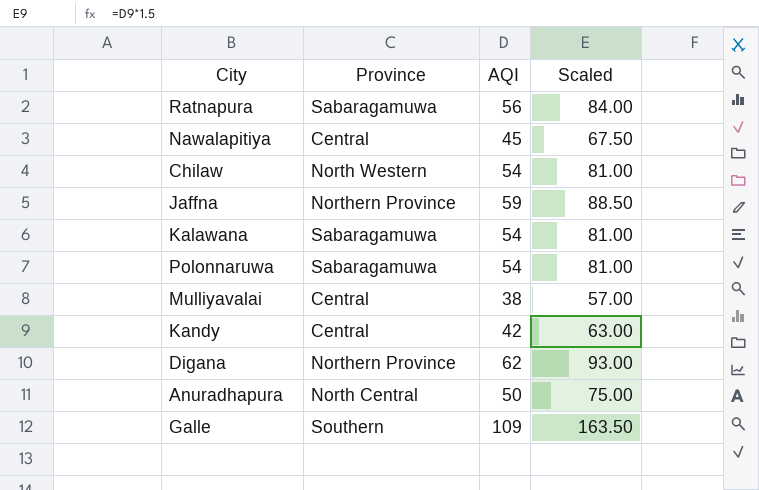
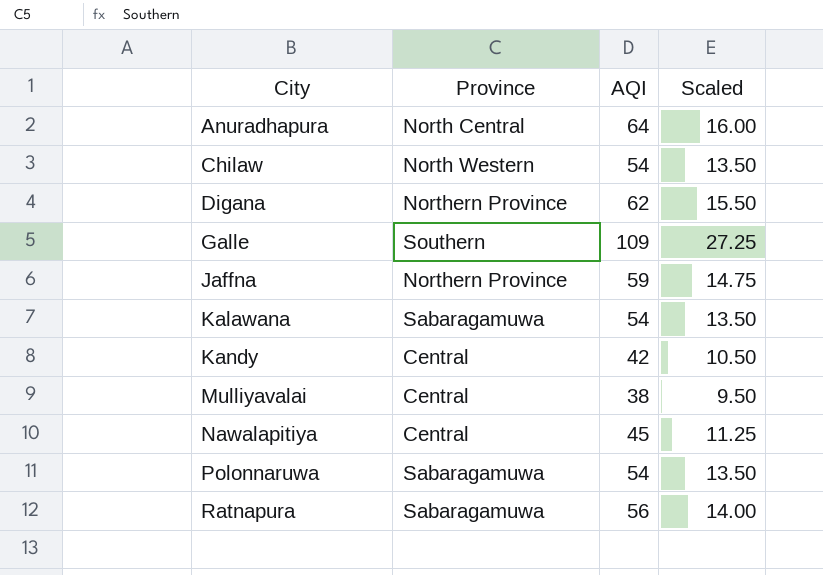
row order: none -> City ascending
column Scaled | formula: [AQI] * 1.5 -> [AQI] * 0.25
Anuradhapura | AQI: 50 -> 64

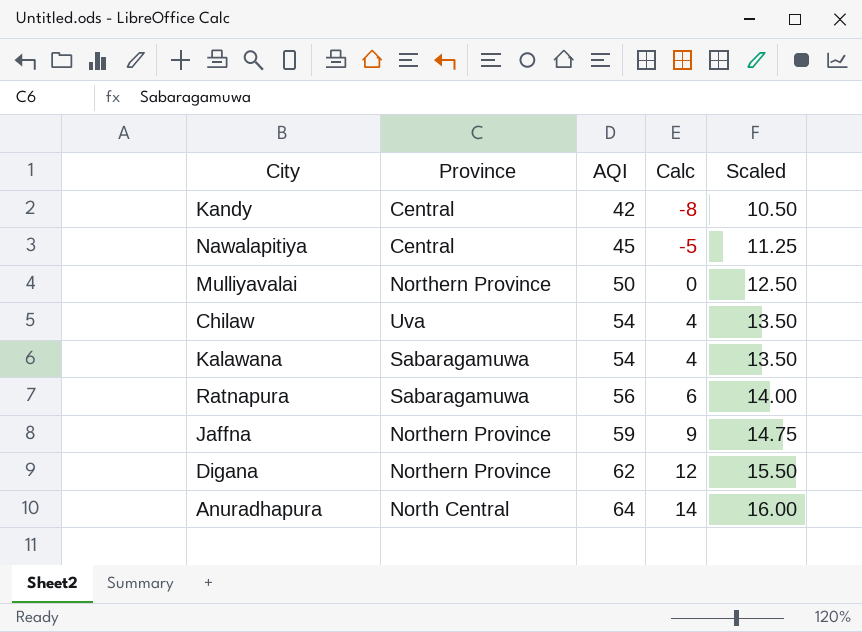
row order: City ascending -> AQI ascending
column Calc | formula: none -> [AQI] - 50
row Galle: Southern | 109 | 27.25 -> none
row Polonnaruwa: Sabaragamuwa | 54 | 13.50 -> none
Mulliyavalai | Province: Central -> Northern Province
Mulliyavalai | AQI: 38 -> 50
Mulliyavalai | Scaled: 9.50 -> 12.50
Chilaw | Province: North Western -> Uva

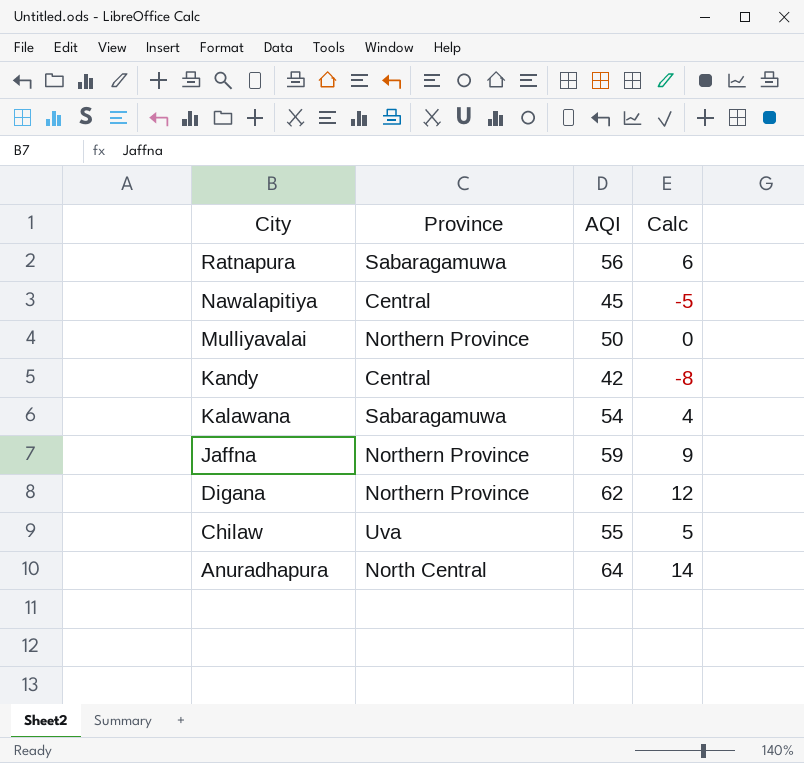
row order: AQI ascending -> City descending
column Scaled | formula: [AQI] * 0.25 -> none
Chilaw | AQI: 54 -> 55
Chilaw | Calc: 4 -> 5

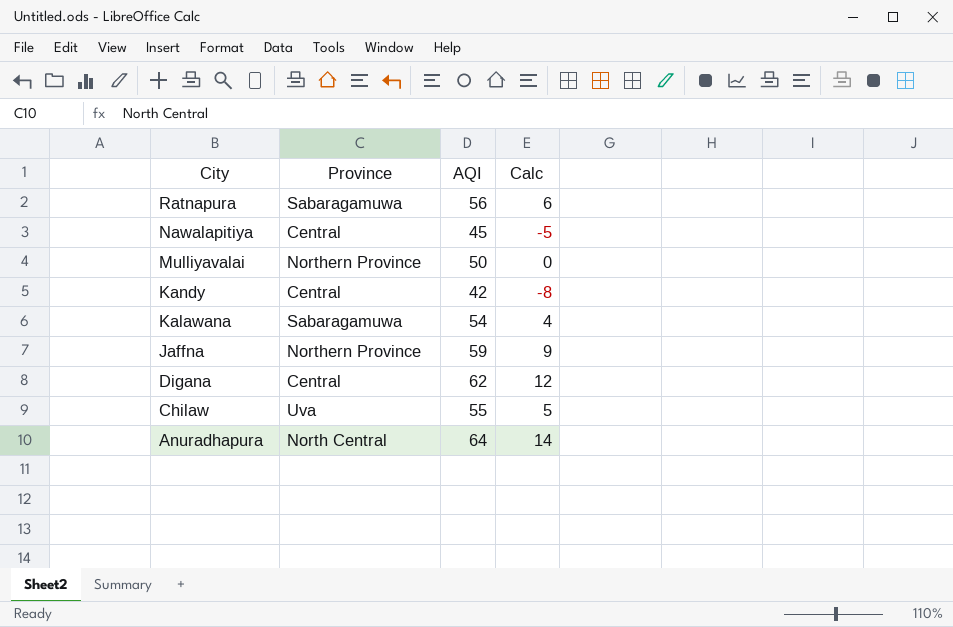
Digana | Province: Northern Province -> Central

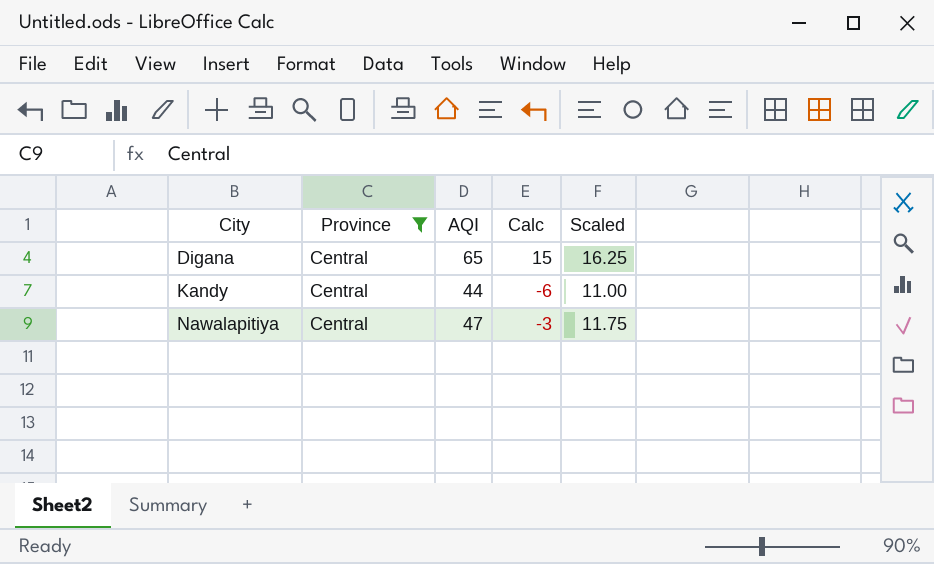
filter: none -> Province = Central
row order: City descending -> City ascending
column Scaled | formula: none -> [AQI] * 0.25
Digana | AQI: 62 -> 65
Digana | Calc: 12 -> 15
Kandy | AQI: 42 -> 44
Kandy | Calc: -8 -> -6
Nawalapitiya | AQI: 45 -> 47
Nawalapitiya | Calc: -5 -> -3

